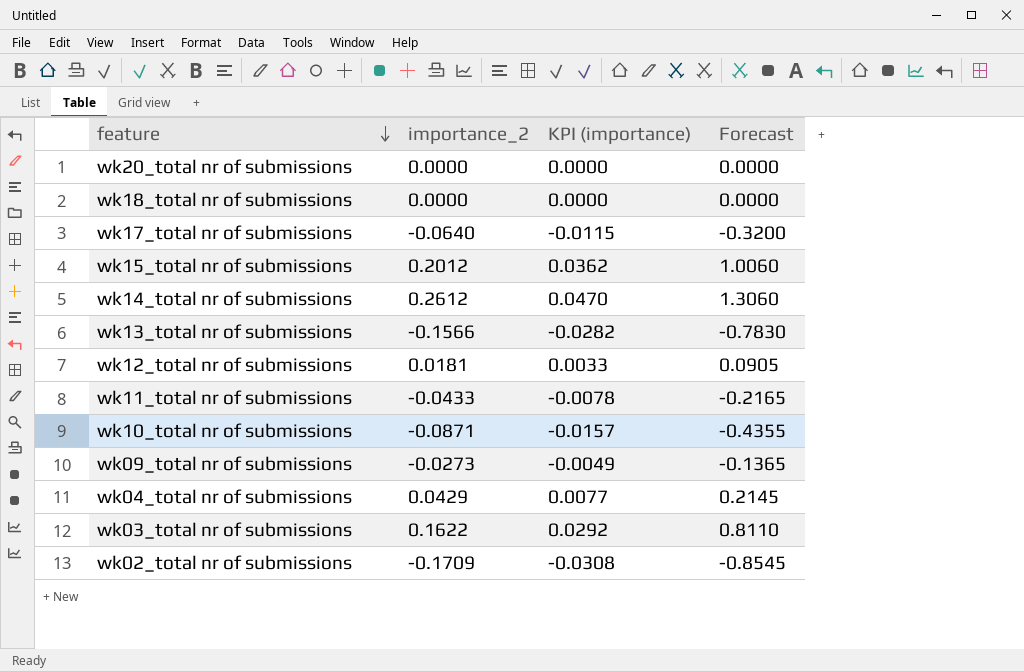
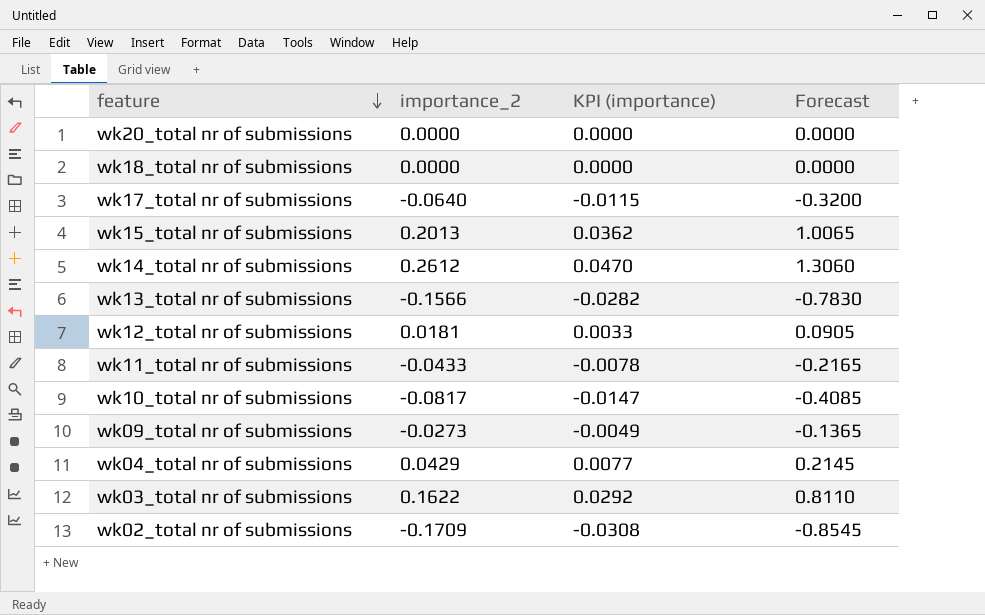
wk15_total nr of submissions | importance_2: 0.2012 -> 0.2013
wk15_total nr of submissions | Forecast: 1.0060 -> 1.0065
wk10_total nr of submissions | importance_2: -0.0871 -> -0.0817
wk10_total nr of submissions | KPI (importance): -0.0157 -> -0.0147
wk10_total nr of submissions | Forecast: -0.4355 -> -0.4085

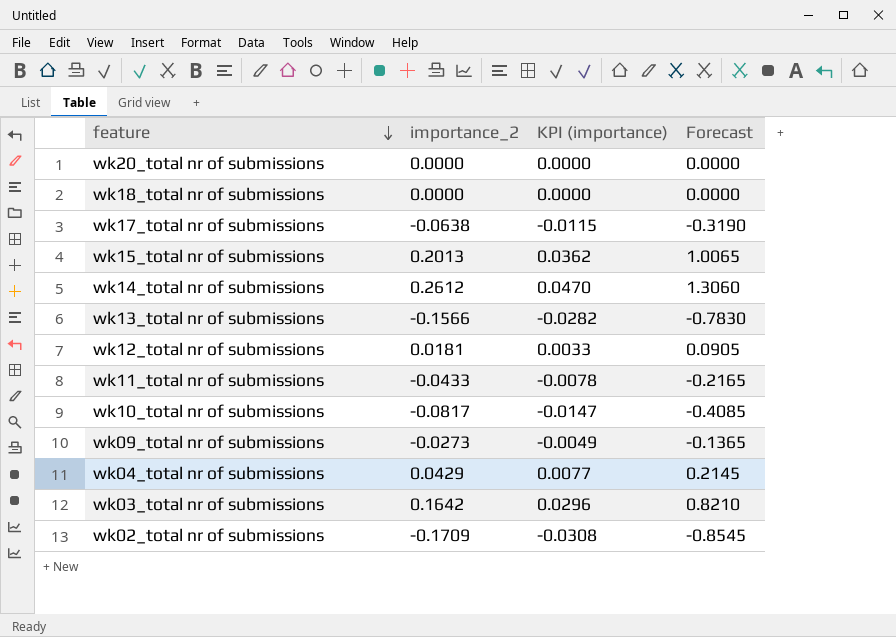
wk17_total nr of submissions | importance_2: -0.0640 -> -0.0638
wk17_total nr of submissions | Forecast: -0.3200 -> -0.3190
wk03_total nr of submissions | importance_2: 0.1622 -> 0.1642
wk03_total nr of submissions | KPI (importance): 0.0292 -> 0.0296
wk03_total nr of submissions | Forecast: 0.8110 -> 0.8210

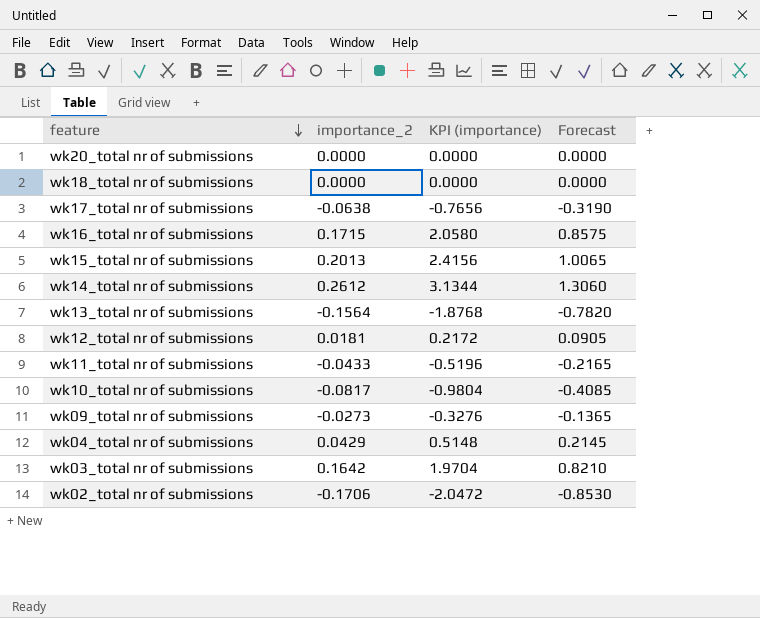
column KPI (importance) | formula: [importance_2] * 0.18 -> [importance_2] * 12
row wk16_total nr of submissions: none -> 0.1715 | 2.0580 | 0.8575
wk13_total nr of submissions | importance_2: -0.1566 -> -0.1564
wk13_total nr of submissions | Forecast: -0.7830 -> -0.7820
wk02_total nr of submissions | importance_2: -0.1709 -> -0.1706
wk02_total nr of submissions | Forecast: -0.8545 -> -0.8530

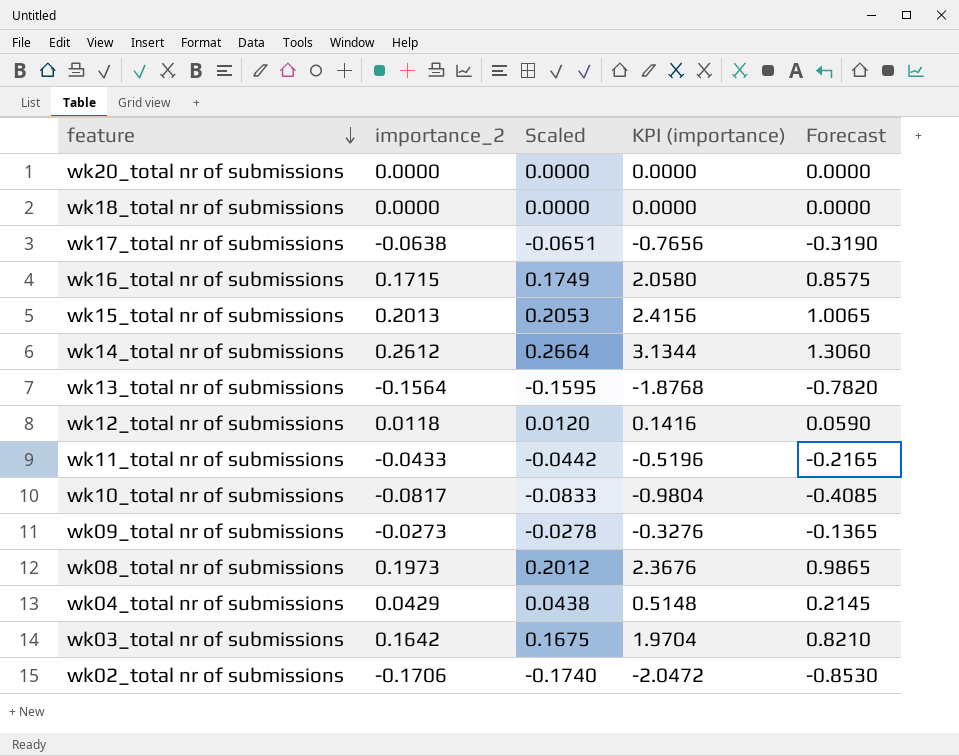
column Scaled | formula: none -> [importance_2] * 1.02
wk12_total nr of submissions | importance_2: 0.0181 -> 0.0118
wk12_total nr of submissions | KPI (importance): 0.2172 -> 0.1416
wk12_total nr of submissions | Forecast: 0.0905 -> 0.0590
row wk08_total nr of submissions: none -> 0.1973 | 0.2012 | 2.3676 | 0.9865

